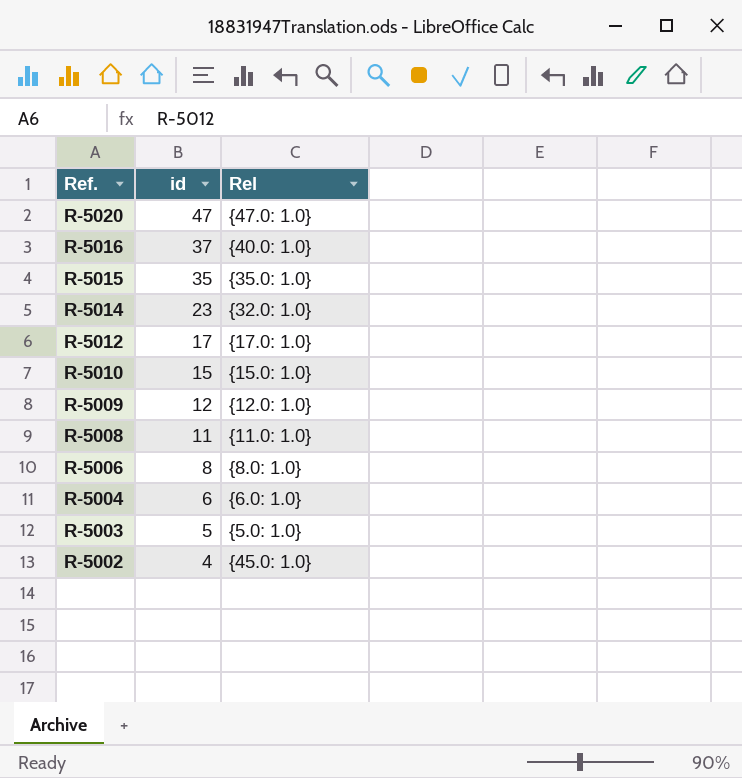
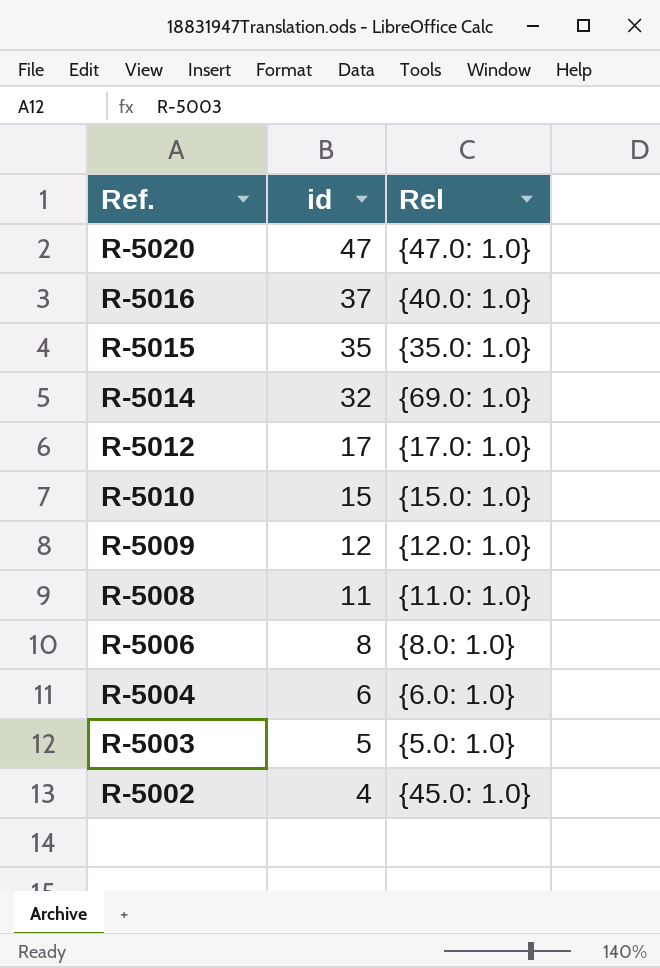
R-5014 | id: 23 -> 32
R-5014 | Rel: {32.0: 1.0} -> {69.0: 1.0}

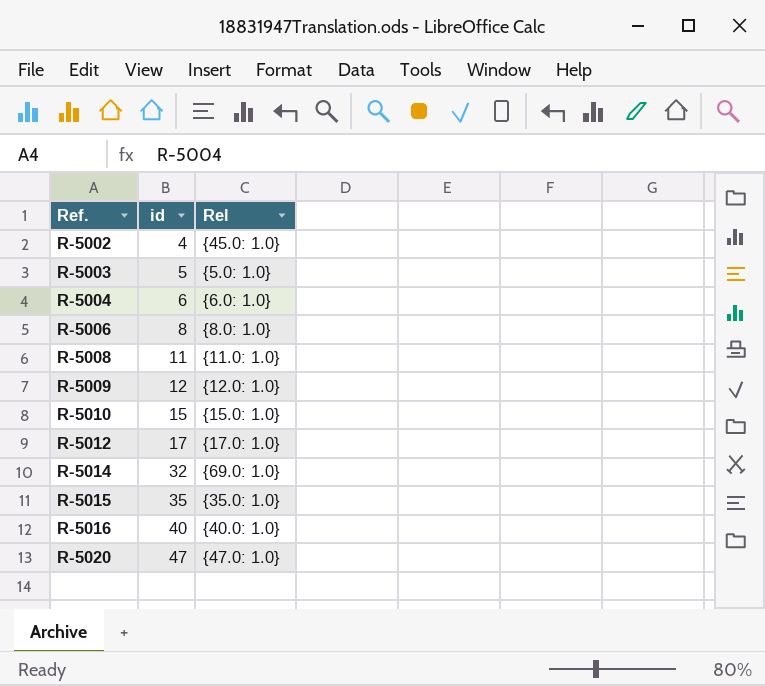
row order: Ref. descending -> Ref. ascending
R-5016 | id: 37 -> 40

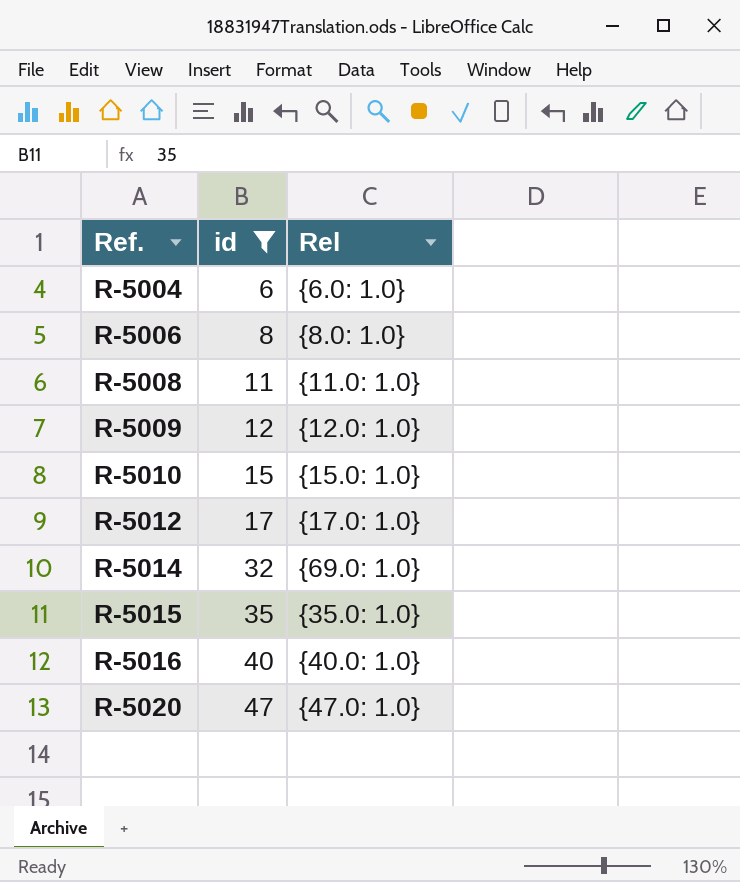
filter: none -> id >= 6

